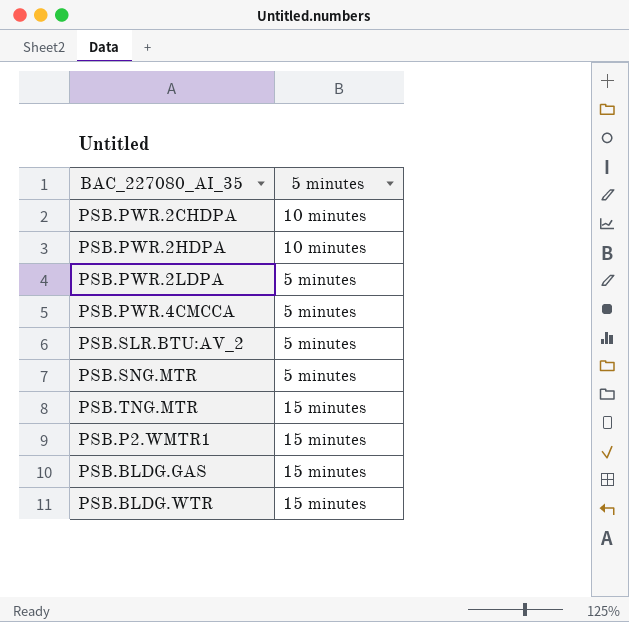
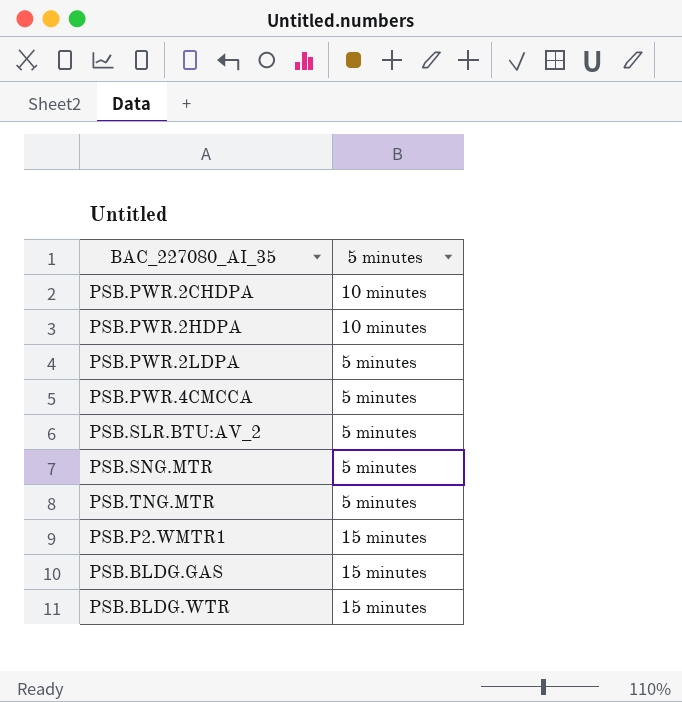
PSB.TNG.MTR | 5 minutes: 15 minutes -> 5 minutes

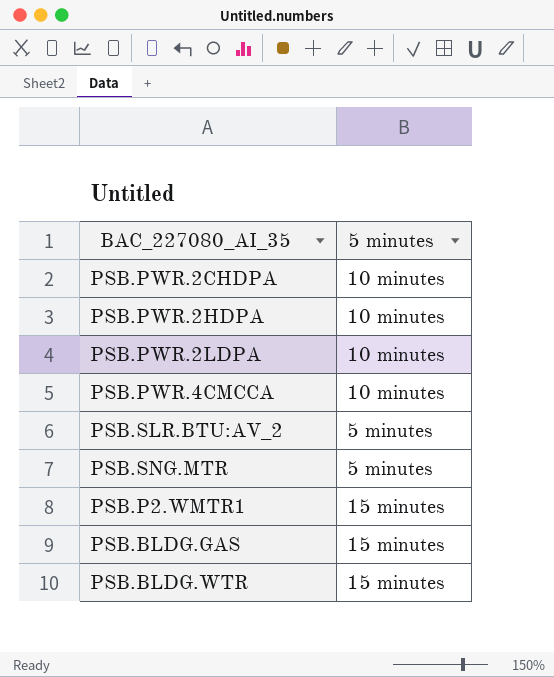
row PSB.TNG.MTR: 5 minutes -> none
PSB.PWR.2LDPA | 5 minutes: 5 minutes -> 10 minutes
PSB.PWR.4CMCCA | 5 minutes: 5 minutes -> 10 minutes

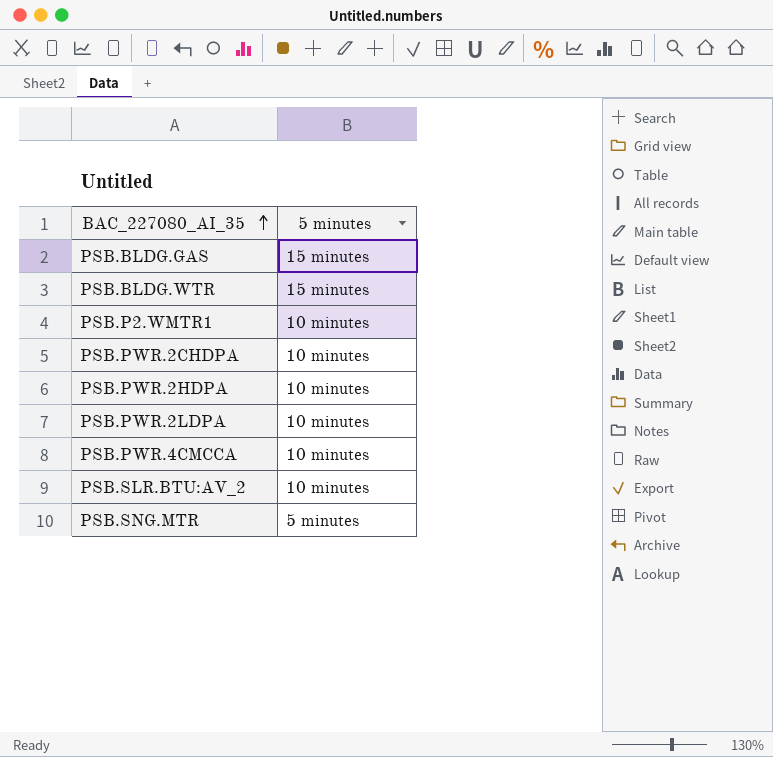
row order: none -> BAC_227080_AI_35 ascending
PSB.P2.WMTR1 | 5 minutes: 15 minutes -> 10 minutes
PSB.SLR.BTU:AV_2 | 5 minutes: 5 minutes -> 10 minutes

